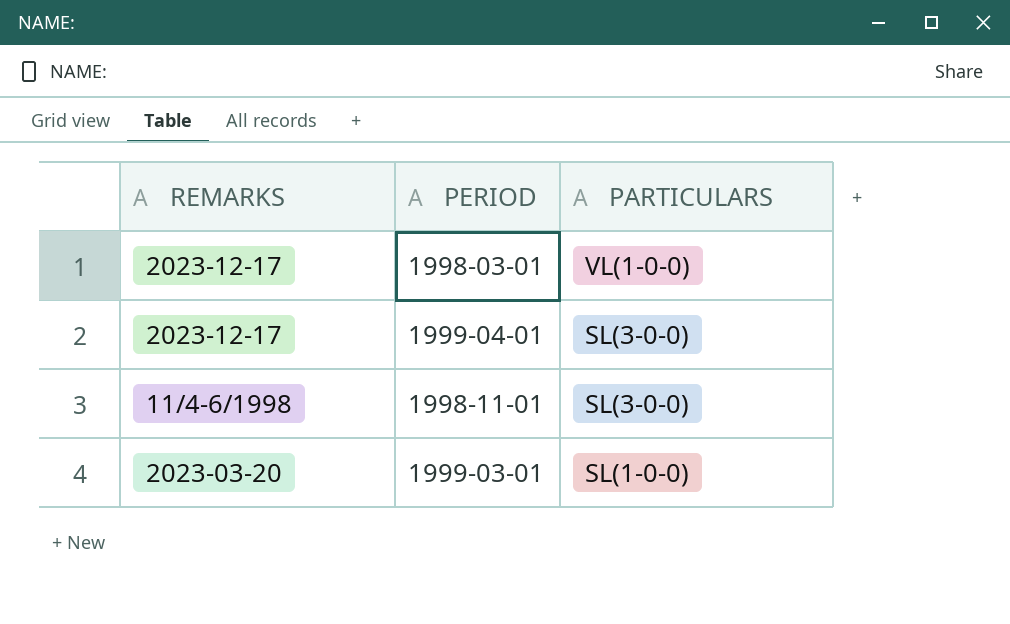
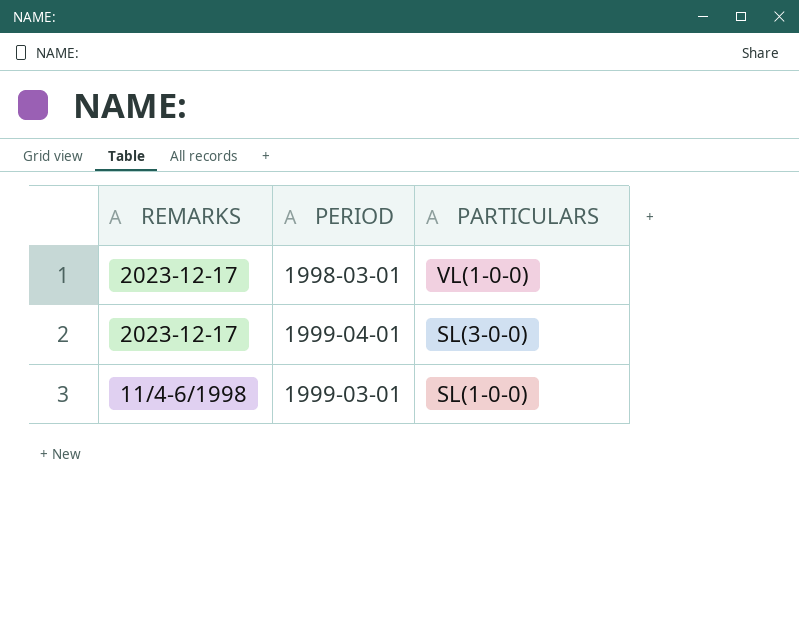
row 1998-11-01: 11/4-6/1998 | SL(3-0-0) -> none
1999-03-01 | REMARKS: 2023-03-20 -> 11/4-6/1998

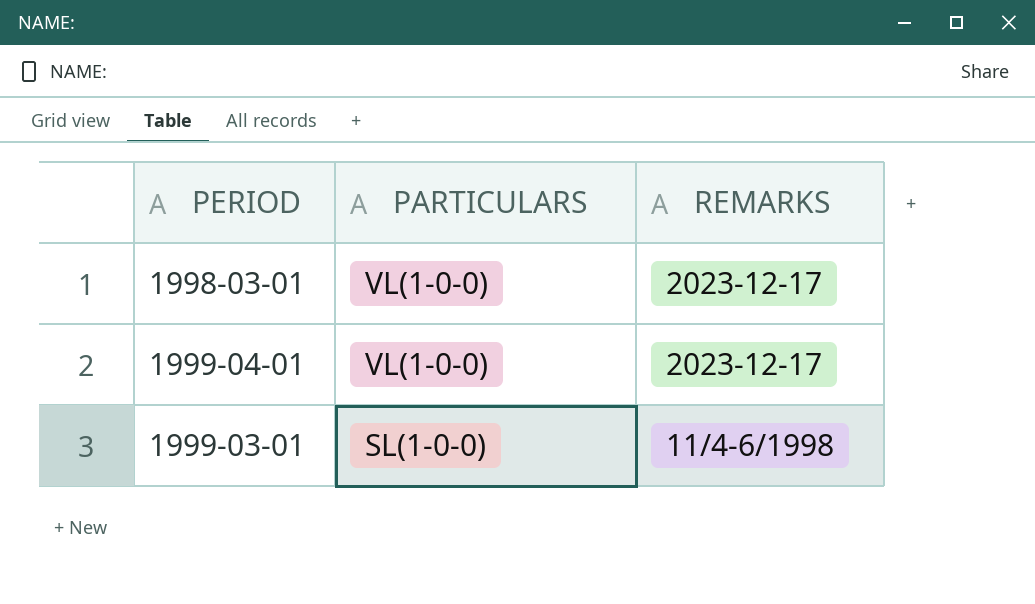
column REMARKS | position: 1 -> 3
1999-04-01 | PARTICULARS: SL(3-0-0) -> VL(1-0-0)

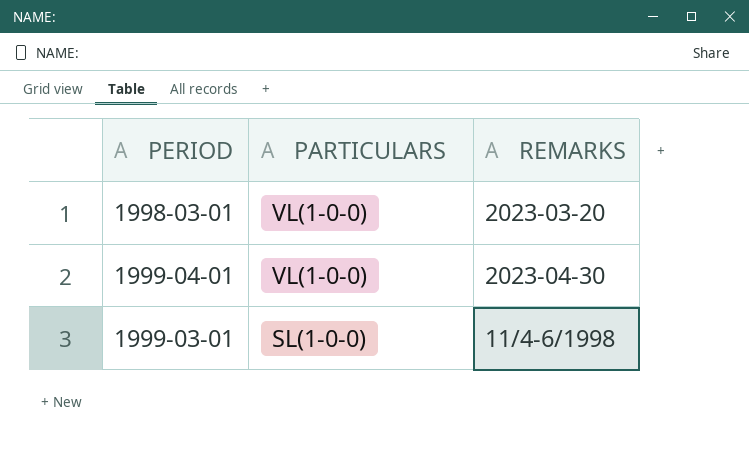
1998-03-01 | REMARKS: 2023-12-17 -> 2023-03-20
1999-04-01 | REMARKS: 2023-12-17 -> 2023-04-30

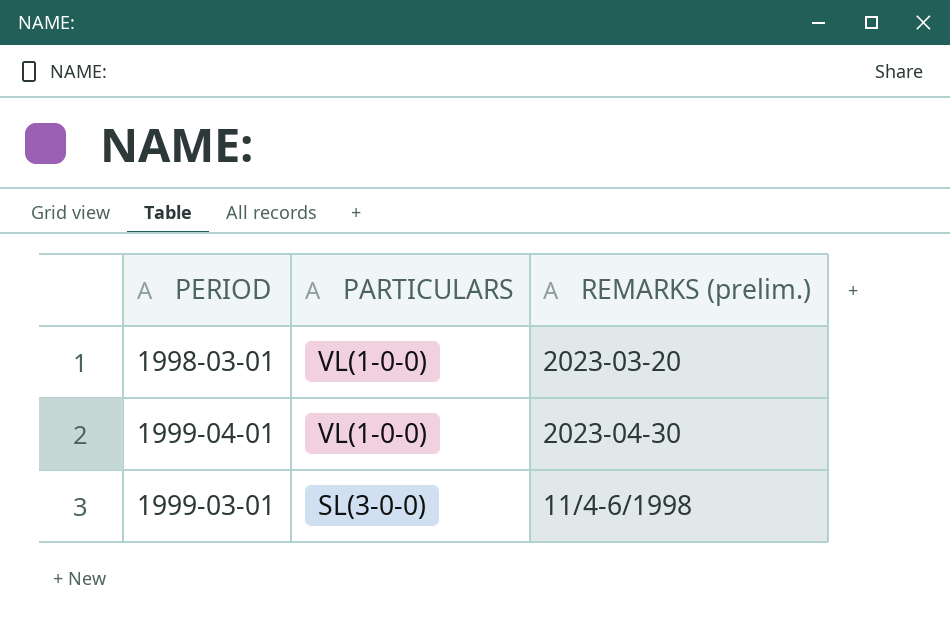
column name: REMARKS -> REMARKS (prelim.)
1999-03-01 | PARTICULARS: SL(1-0-0) -> SL(3-0-0)

